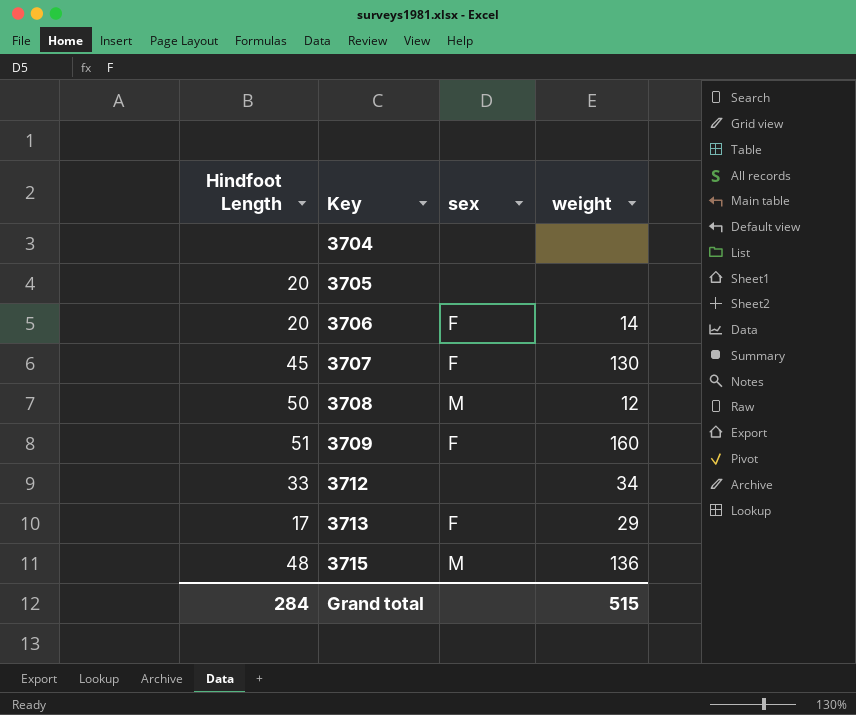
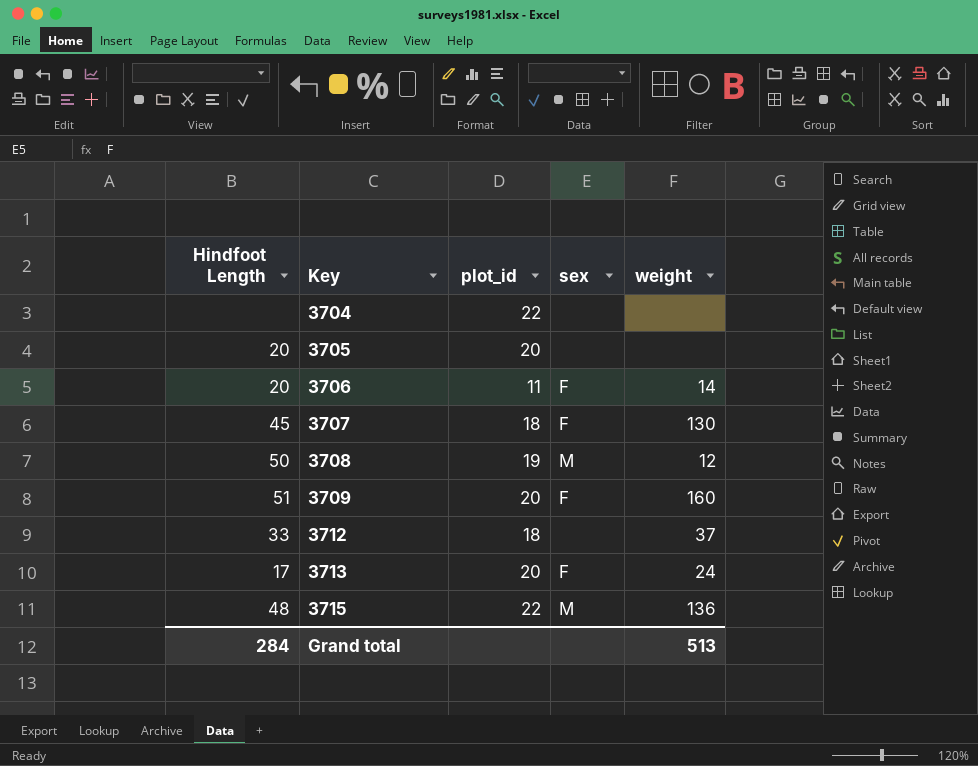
column plot_id | position: none -> 3
3712 | weight: 34 -> 37
3713 | weight: 29 -> 24
Grand total | weight: 515 -> 513

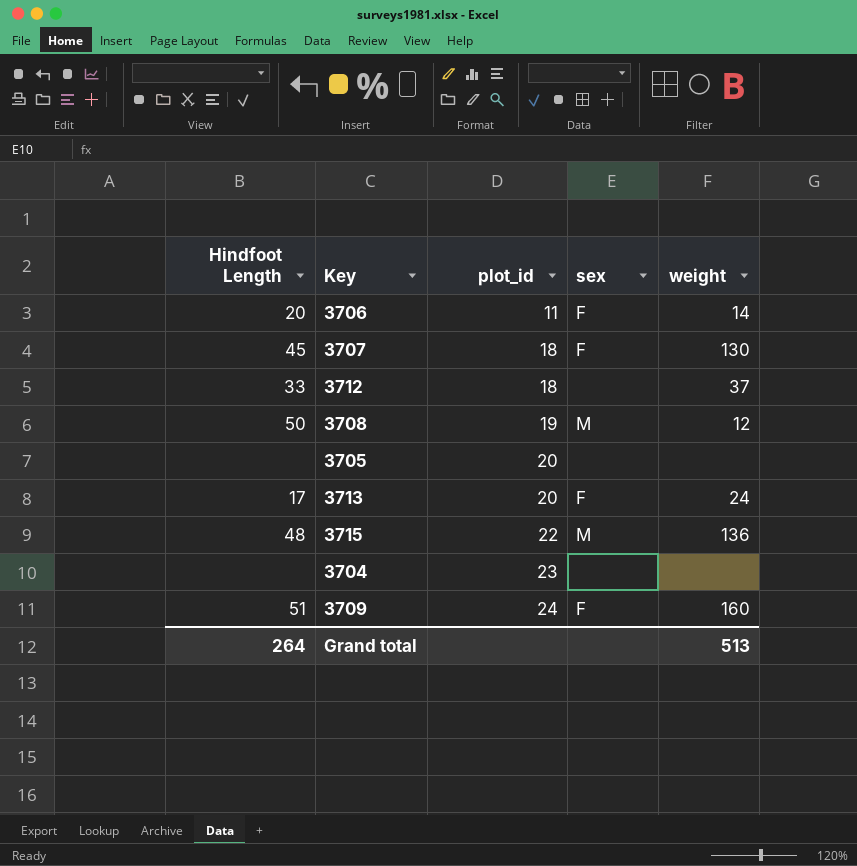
row order: Key ascending -> plot_id ascending
3705 | Hindfoot Length: 20 -> none
3704 | plot_id: 22 -> 23
3709 | plot_id: 20 -> 24
Grand total | Hindfoot Length: 284 -> 264

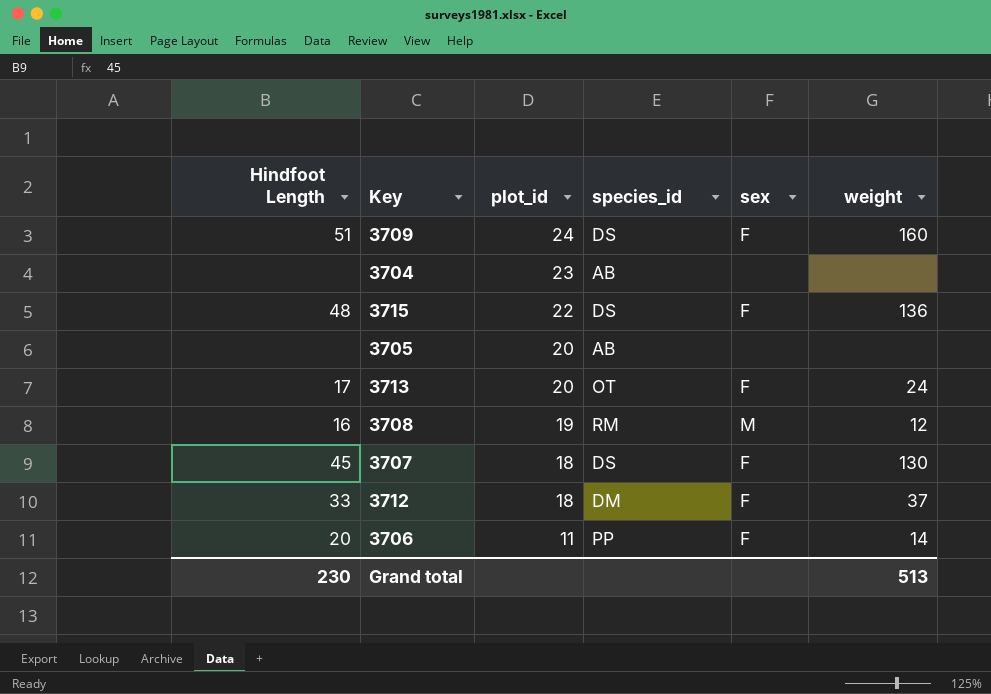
row order: plot_id ascending -> plot_id descending
column species_id | position: none -> 4
3715 | sex: M -> F
3708 | Hindfoot Length: 50 -> 16
3712 | sex: none -> F
Grand total | Hindfoot Length: 264 -> 230

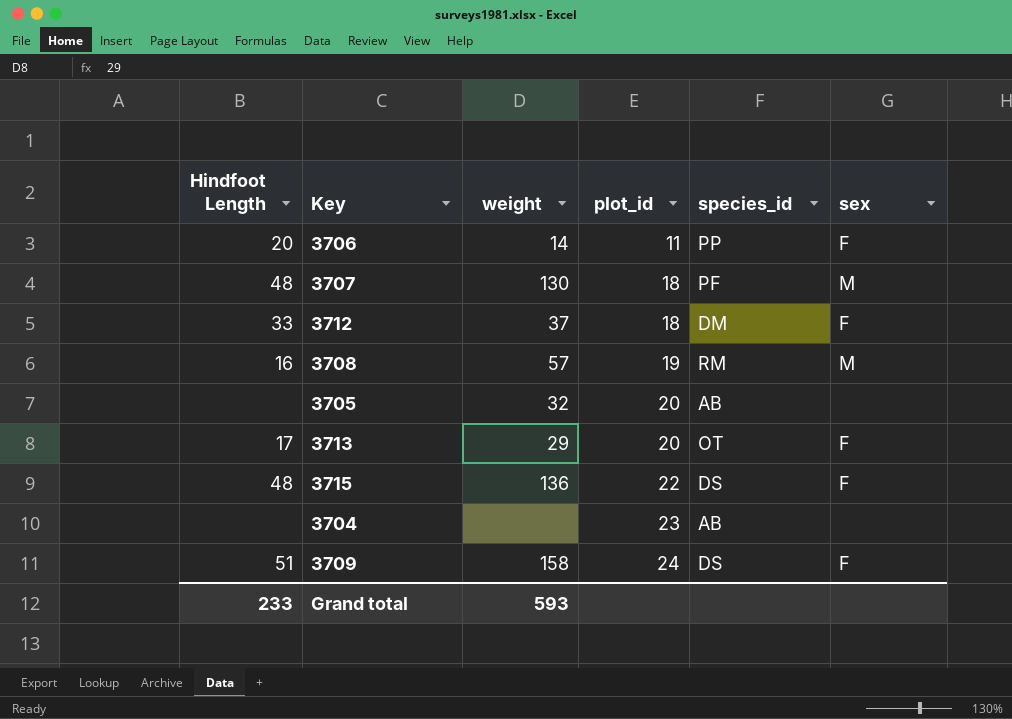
row order: plot_id descending -> plot_id ascending
column weight | position: 6 -> 3
3707 | Hindfoot Length: 45 -> 48
3707 | species_id: DS -> PF
3707 | sex: F -> M
3708 | weight: 12 -> 57
3705 | weight: none -> 32
3713 | weight: 24 -> 29
3709 | weight: 160 -> 158
Grand total | Hindfoot Length: 230 -> 233
Grand total | weight: 513 -> 593

